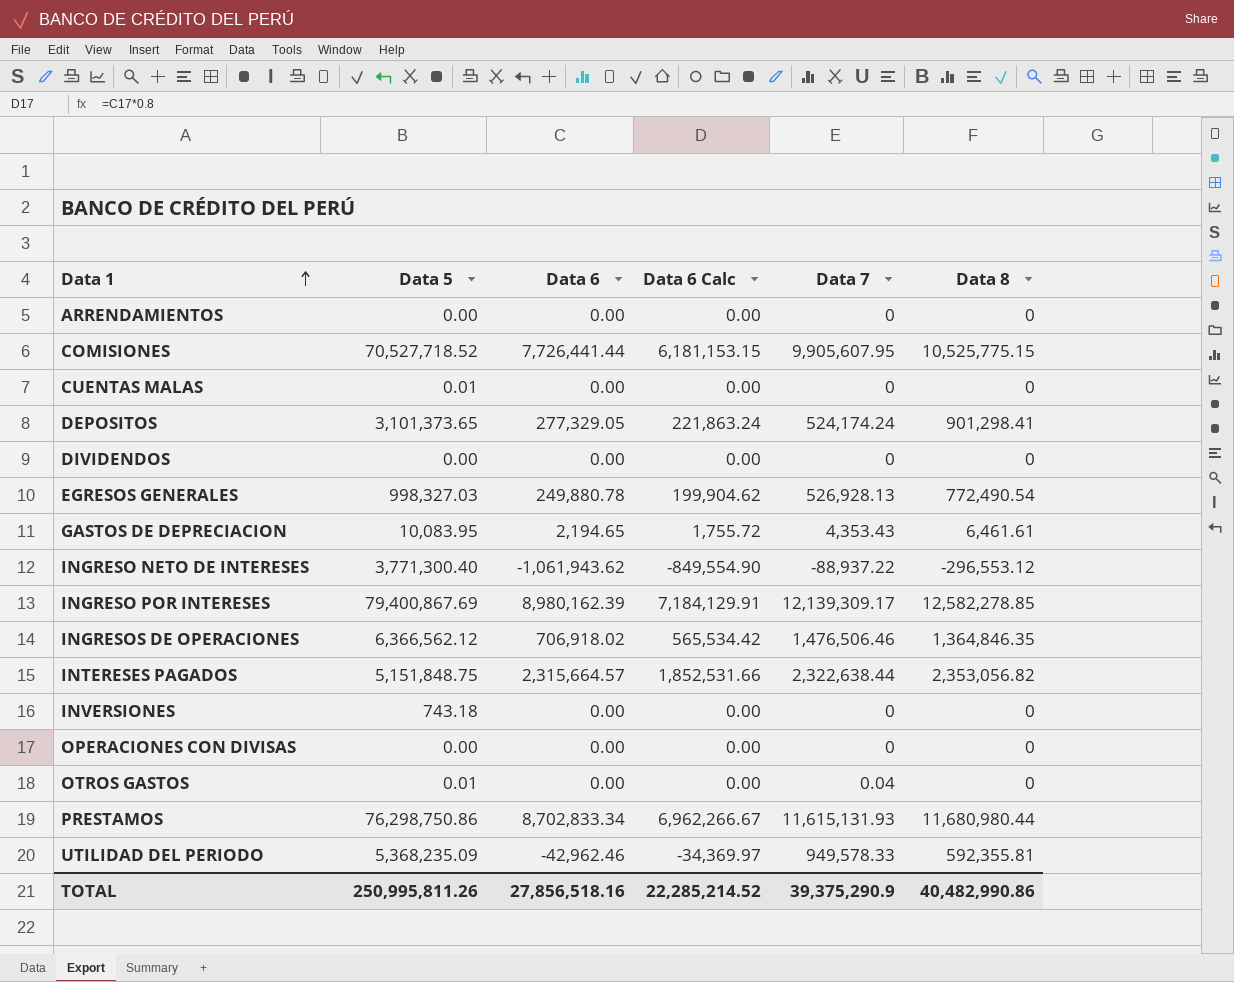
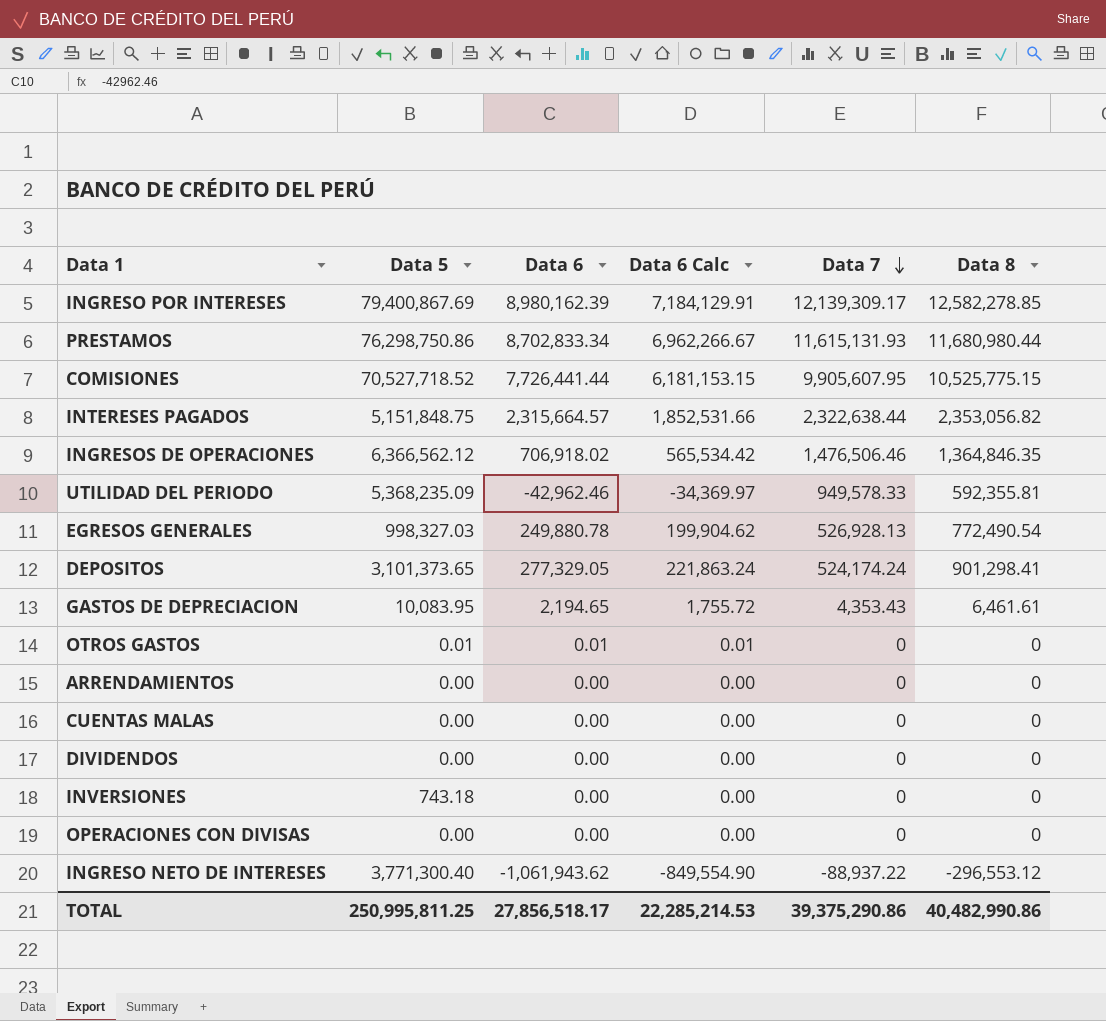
row order: Data 1 ascending -> Data 7 descending
OTROS GASTOS | Data 6: 0.00 -> 0.01
OTROS GASTOS | Data 6 Calc: 0.00 -> 0.01
OTROS GASTOS | Data 7: 0.04 -> 0
CUENTAS MALAS | Data 5: 0.01 -> 0.00
TOTAL | Data 5: 250,995,811.26 -> 250,995,811.25
TOTAL | Data 6: 27,856,518.16 -> 27,856,518.17
TOTAL | Data 6 Calc: 22,285,214.52 -> 22,285,214.53
TOTAL | Data 7: 39,375,290.9 -> 39,375,290.86

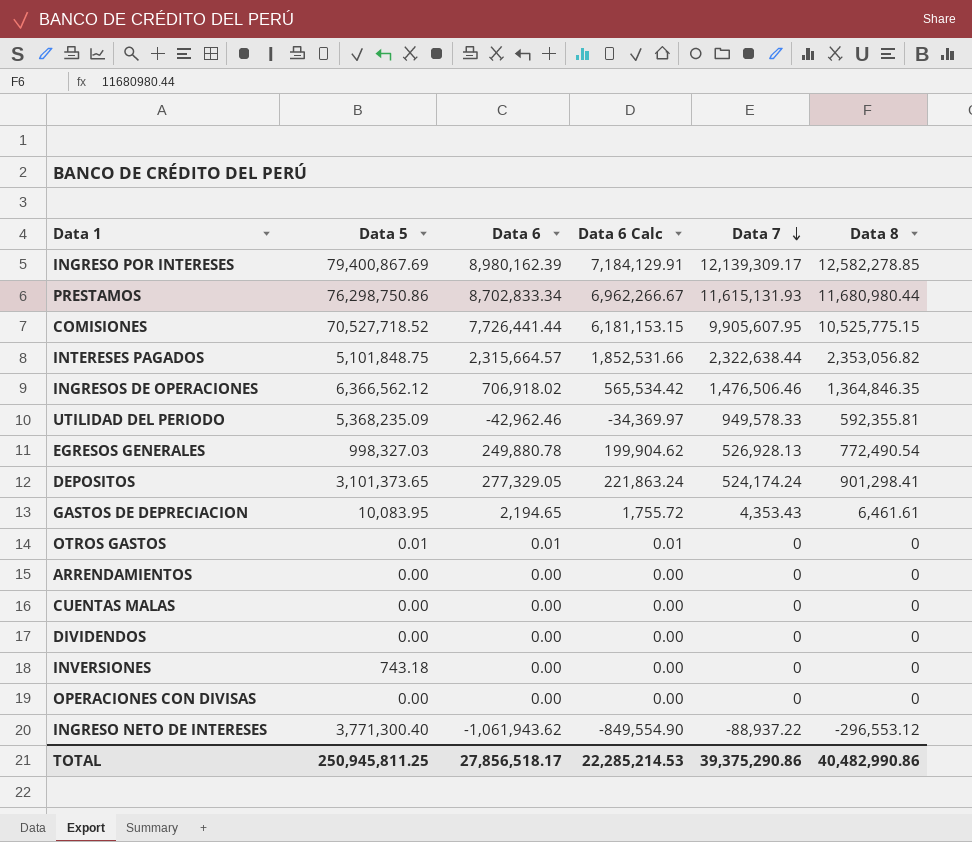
INTERESES PAGADOS | Data 5: 5,151,848.75 -> 5,101,848.75
TOTAL | Data 5: 250,995,811.25 -> 250,945,811.25

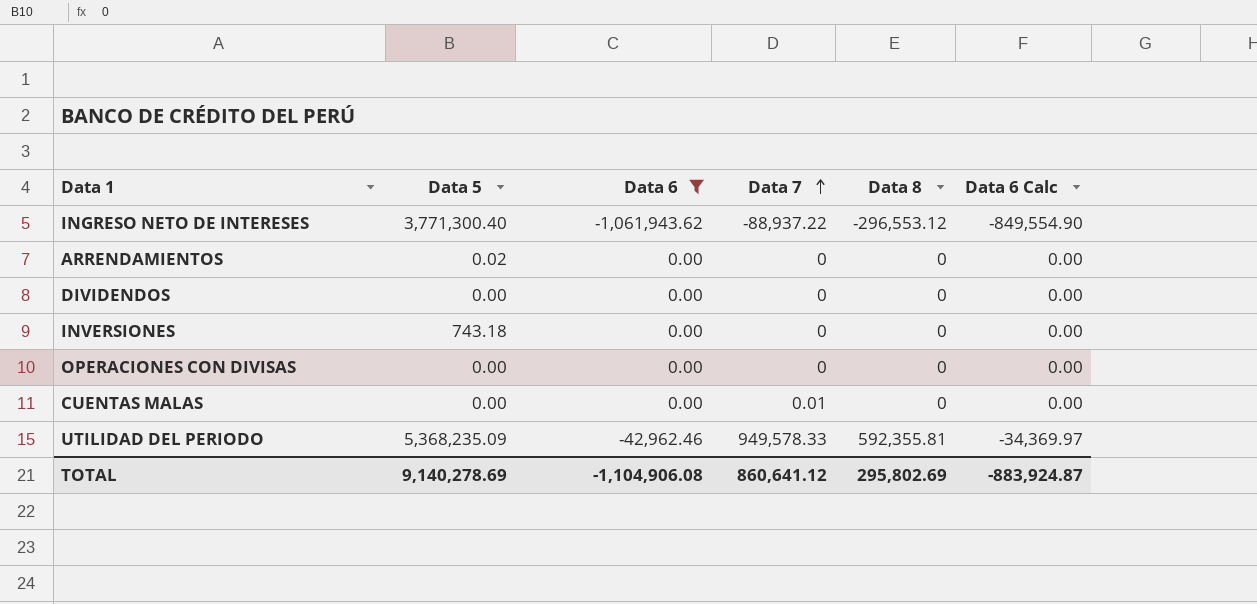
filter: none -> Data 6 <= 0.00
row order: Data 7 descending -> Data 7 ascending
column Data 6 Calc | position: 4 -> 6
ARRENDAMIENTOS | Data 5: 0.00 -> 0.02
CUENTAS MALAS | Data 7: 0 -> 0.01
TOTAL | Data 5: 250,945,811.25 -> 9,140,278.69
TOTAL | Data 6: 27,856,518.17 -> -1,104,906.08
TOTAL | Data 7: 39,375,290.86 -> 860,641.12
TOTAL | Data 8: 40,482,990.86 -> 295,802.69
TOTAL | Data 6 Calc: 22,285,214.53 -> -883,924.87

